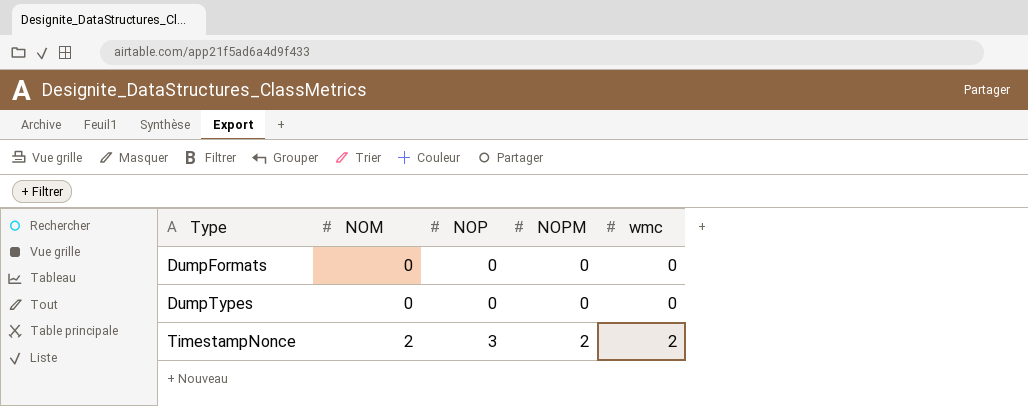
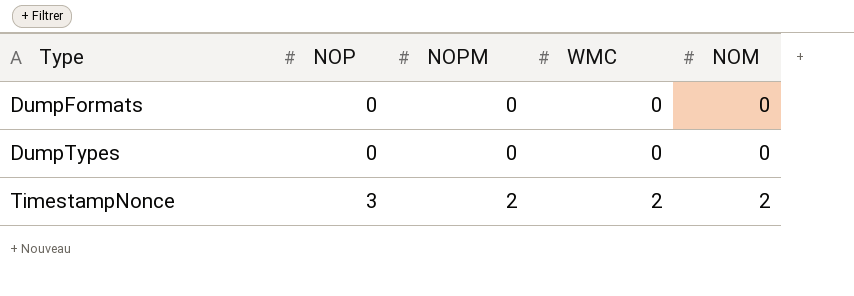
column name: wmc -> WMC
column NOM | position: 2 -> 5

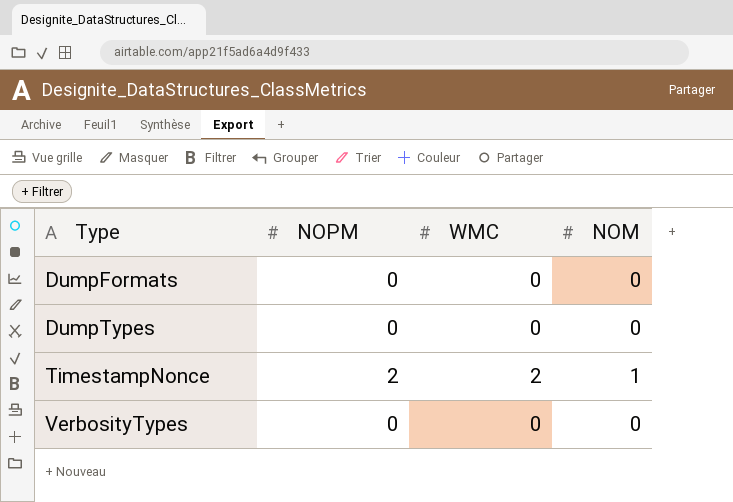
column NOP | position: 2 -> none
TimestampNonce | NOM: 2 -> 1
row VerbosityTypes: none -> 0 | 0 | 0

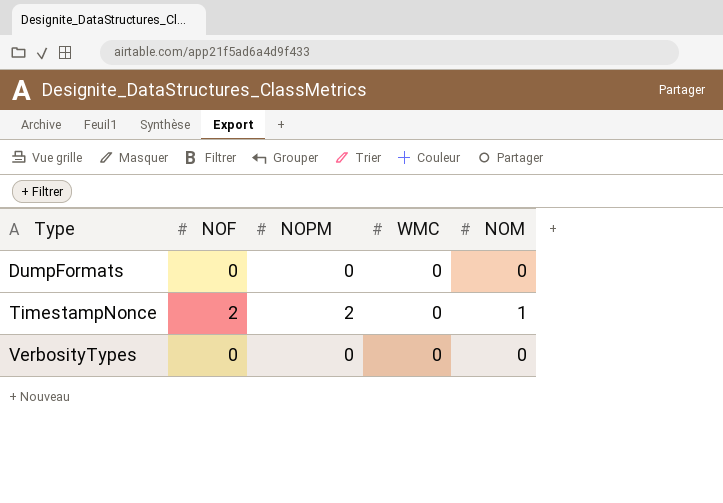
column NOF | position: none -> 2
row DumpTypes: 0 | 0 | 0 -> none
TimestampNonce | WMC: 2 -> 0

